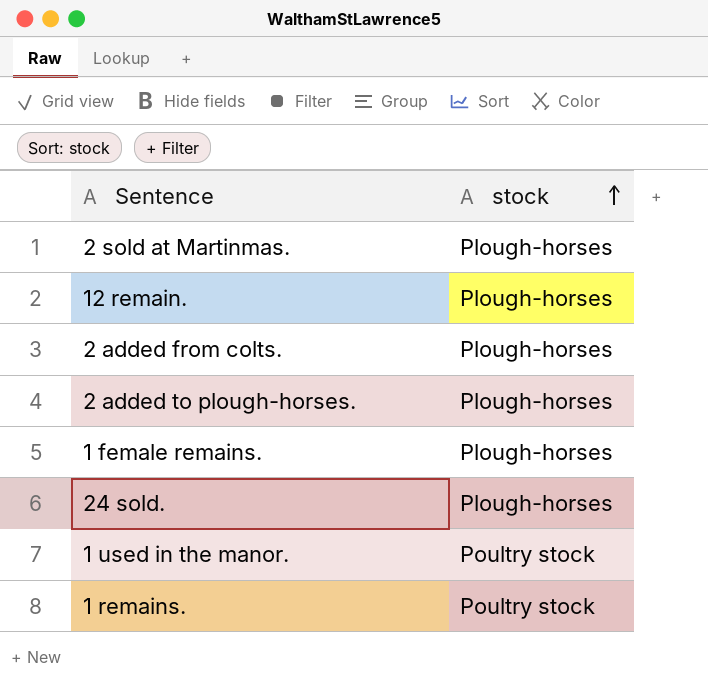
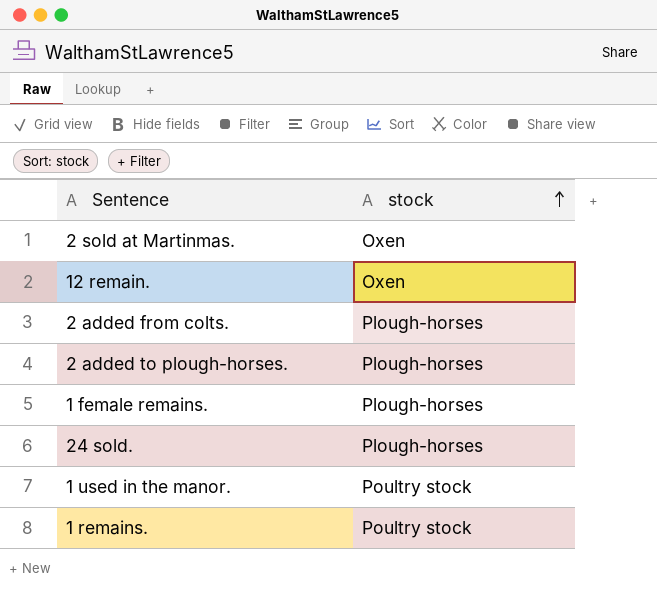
2 sold at Martinmas. | stock: Plough-horses -> Oxen
12 remain. | stock: Plough-horses -> Oxen

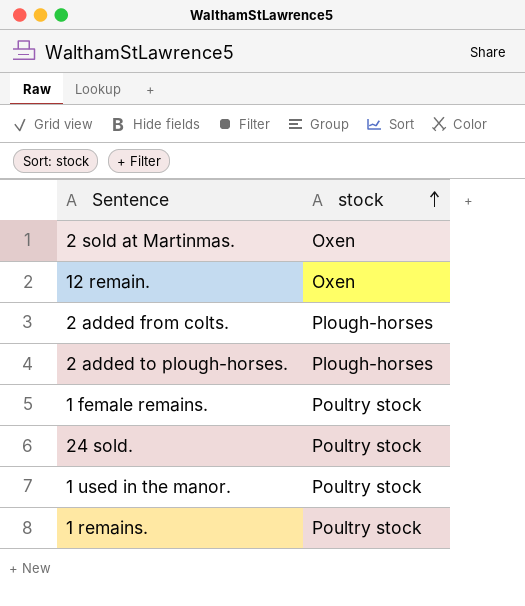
1 female remains. | stock: Plough-horses -> Poultry stock
24 sold. | stock: Plough-horses -> Poultry stock

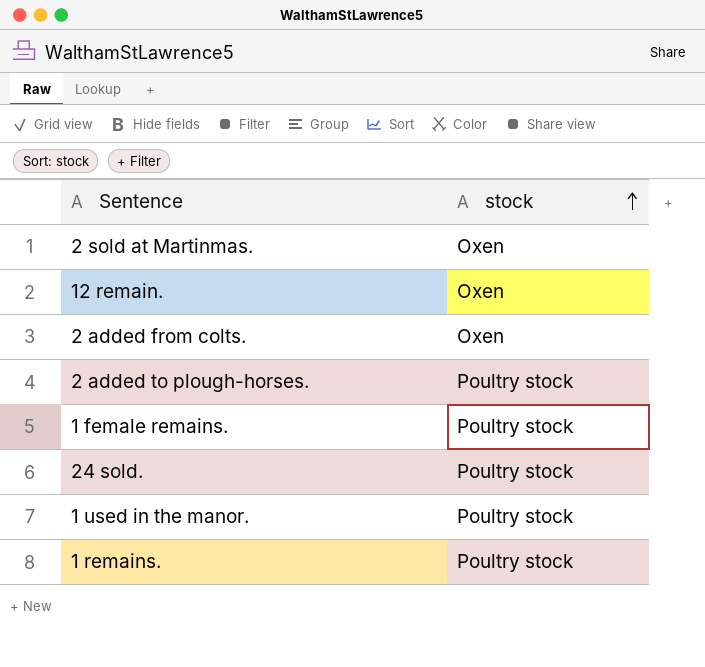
2 added from colts. | stock: Plough-horses -> Oxen
2 added to plough-horses. | stock: Plough-horses -> Poultry stock

